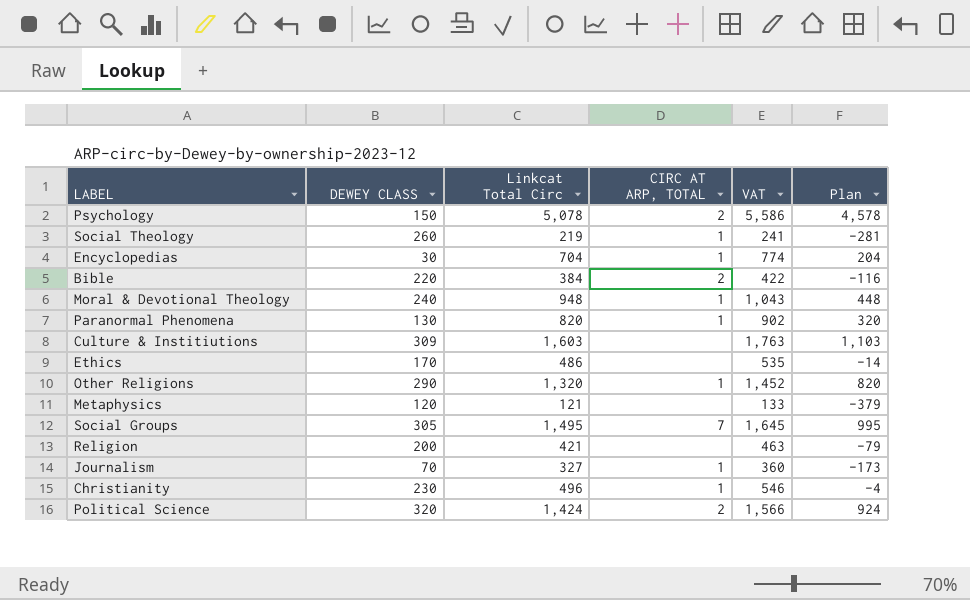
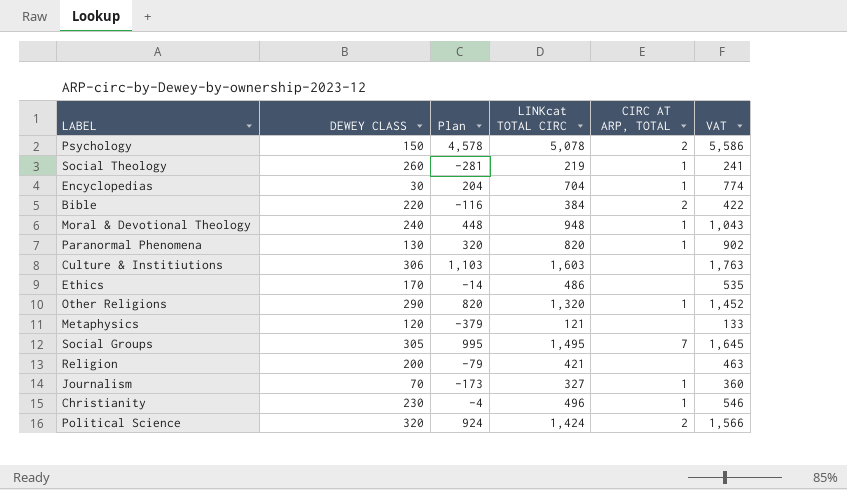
column Plan | position: 6 -> 3
column name: Linkcat Total Circ -> LINKcat TOTAL CIRC
Culture & Institiutions | DEWEY CLASS: 309 -> 306

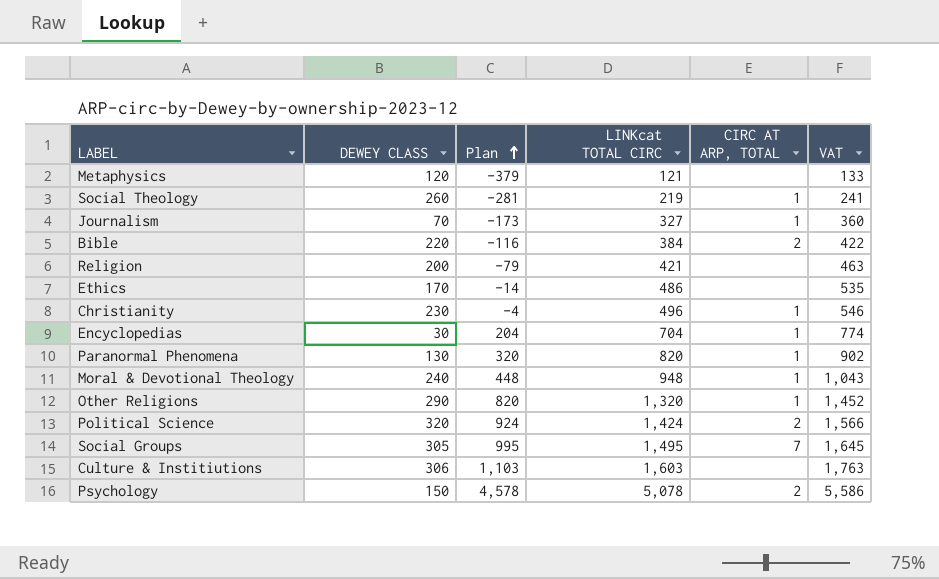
row order: none -> Plan ascending

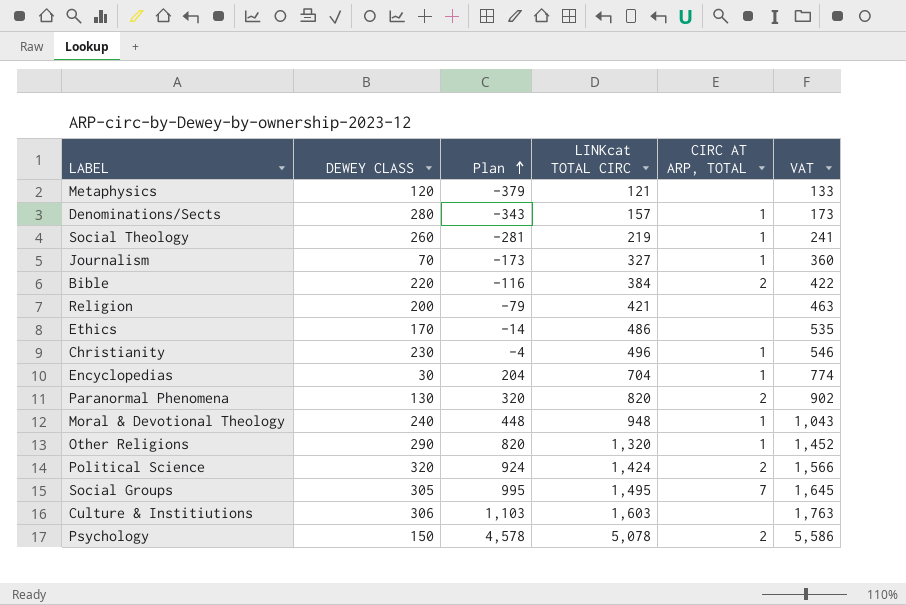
row Denominations/Sects: none -> 280 | -343 | 157 | 1 | 173
Paranormal Phenomena | CIRC AT ARP, TOTAL: 1 -> 2

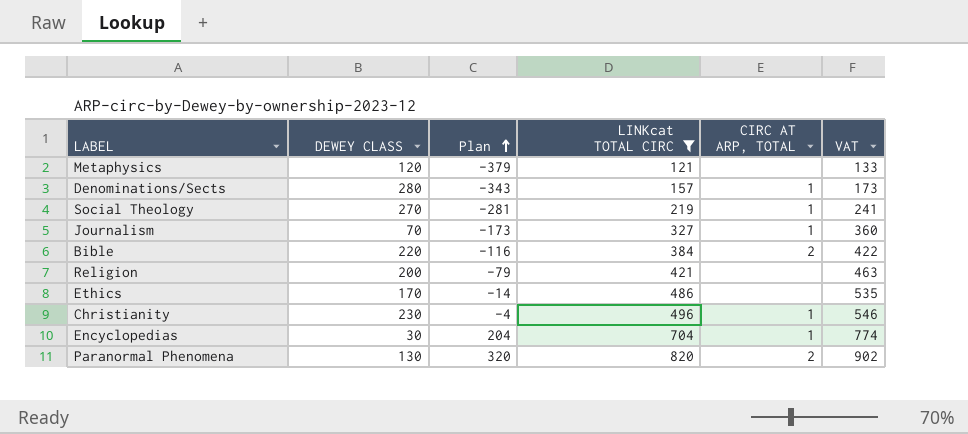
filter: none -> LINKcat TOTAL CIRC <= 820
Social Theology | DEWEY CLASS: 260 -> 270

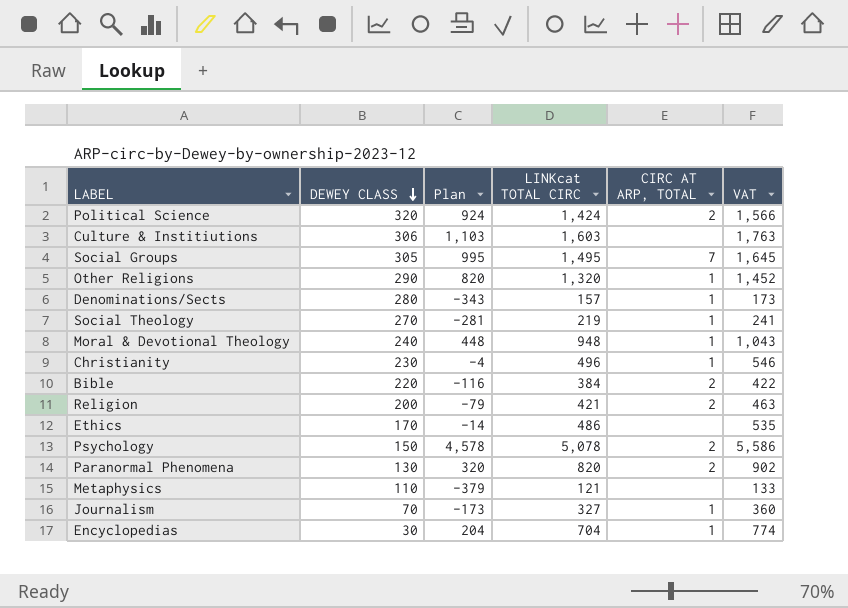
filter: LINKcat TOTAL CIRC <= 820 -> none
row order: Plan ascending -> DEWEY CLASS descending
Religion | CIRC AT ARP, TOTAL: none -> 2
Metaphysics | DEWEY CLASS: 120 -> 110

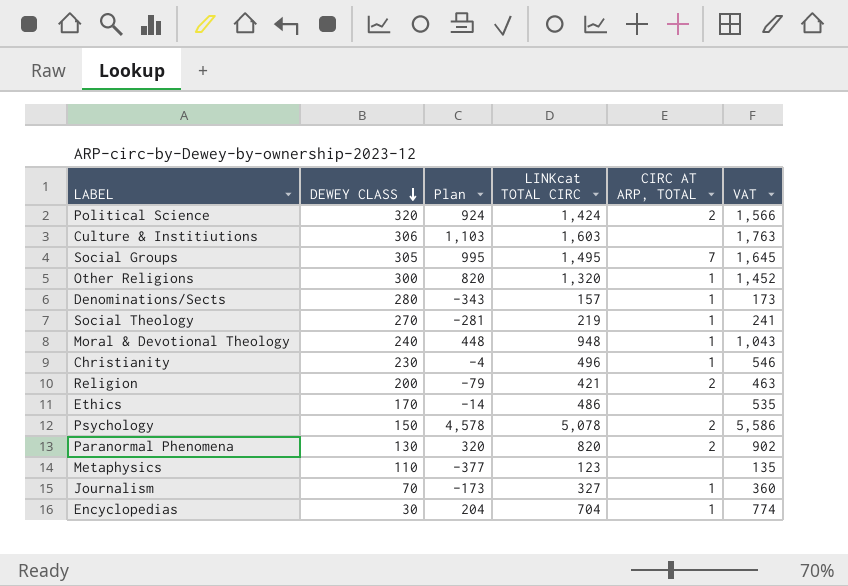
row Bible: 220 | -116 | 384 | 2 | 422 -> none
Other Religions | DEWEY CLASS: 290 -> 300
Metaphysics | Plan: -379 -> -377
Metaphysics | LINKcat TOTAL CIRC: 121 -> 123
Metaphysics | VAT: 133 -> 135

